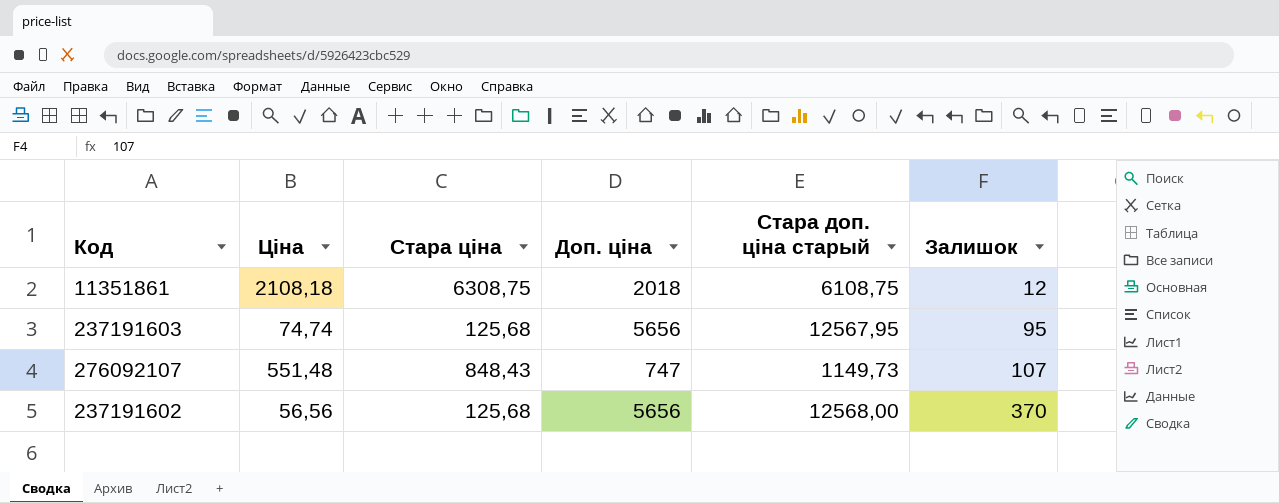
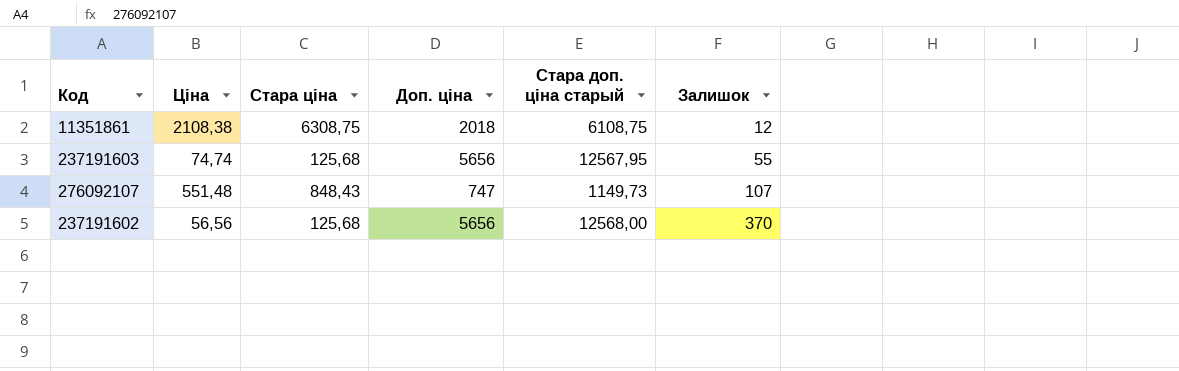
11351861 | Ціна: 2108,18 -> 2108,38
237191603 | Залишок: 95 -> 55

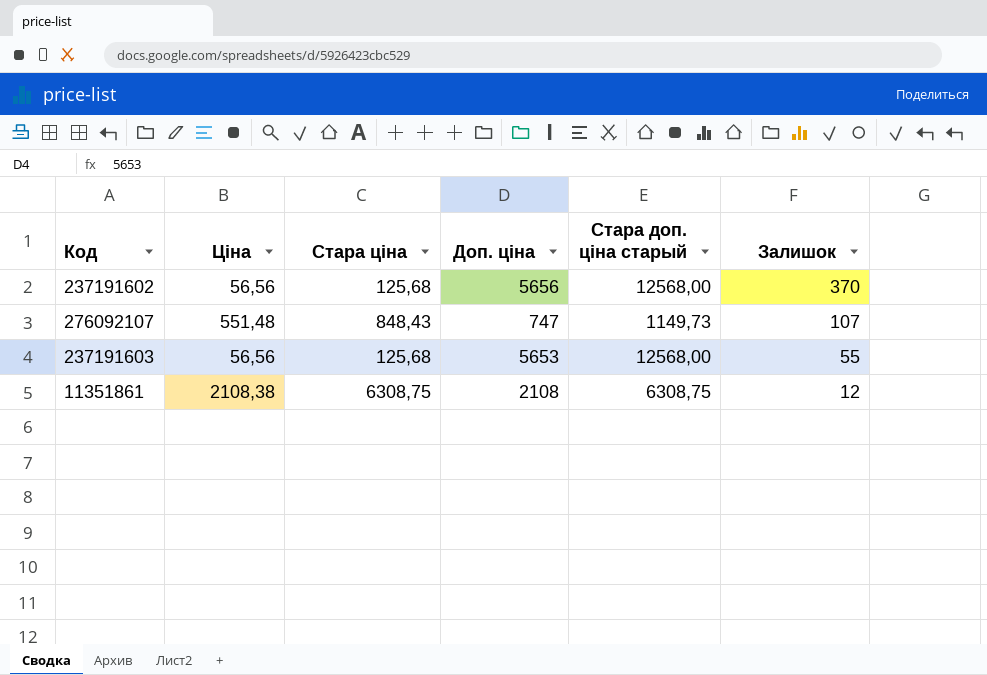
row order: Залишок ascending -> Залишок descending
237191603 | Ціна: 74,74 -> 56,56
237191603 | Доп. ціна: 5656 -> 5653
237191603 | Стара доп. ціна старый: 12567,95 -> 12568,00
11351861 | Доп. ціна: 2018 -> 2108
11351861 | Стара доп. ціна старый: 6108,75 -> 6308,75

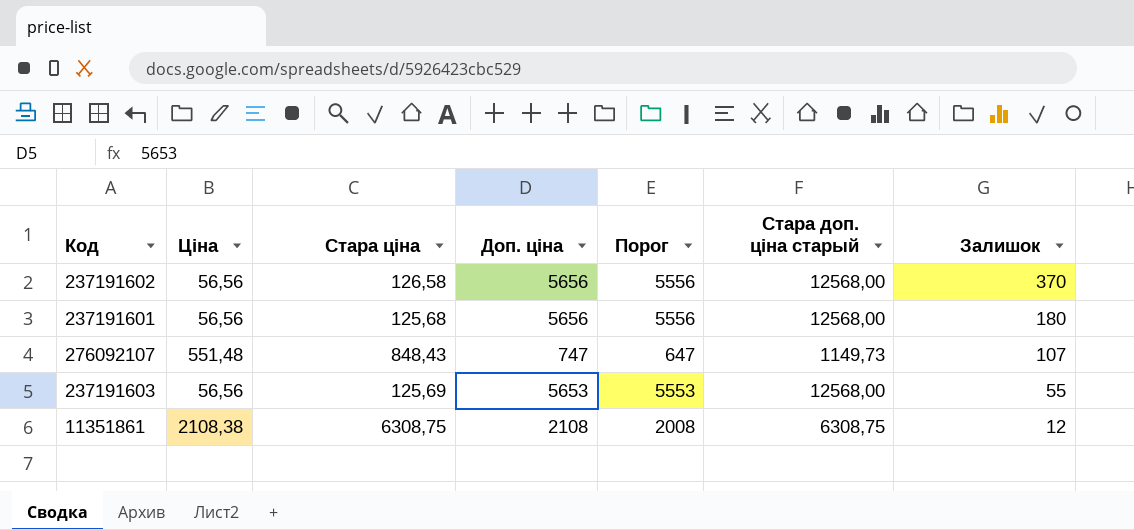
column Порог | formula: none -> [Доп. ціна] - 100
237191602 | Стара ціна: 125,68 -> 126,58
row 237191601: none -> 56,56 | 125,68 | 5656 | 5556 | 12568,00 | 180
237191603 | Стара ціна: 125,68 -> 125,69

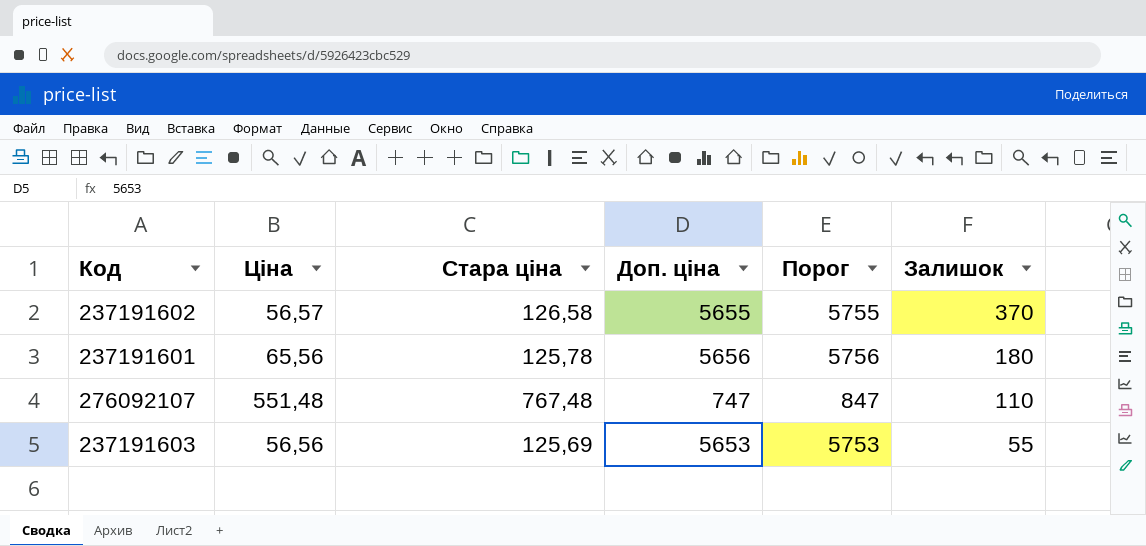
column Стара доп. ціна старый | position: 6 -> none
column Порог | formula: [Доп. ціна] - 100 -> [Доп. ціна] + 100
row 11351861: 2108,38 | 6308,75 | 2108 | 2008 | 6308,75 | 12 -> none
237191602 | Ціна: 56,56 -> 56,57
237191602 | Доп. ціна: 5656 -> 5655
237191601 | Ціна: 56,56 -> 65,56
237191601 | Стара ціна: 125,68 -> 125,78
276092107 | Стара ціна: 848,43 -> 767,48
276092107 | Залишок: 107 -> 110

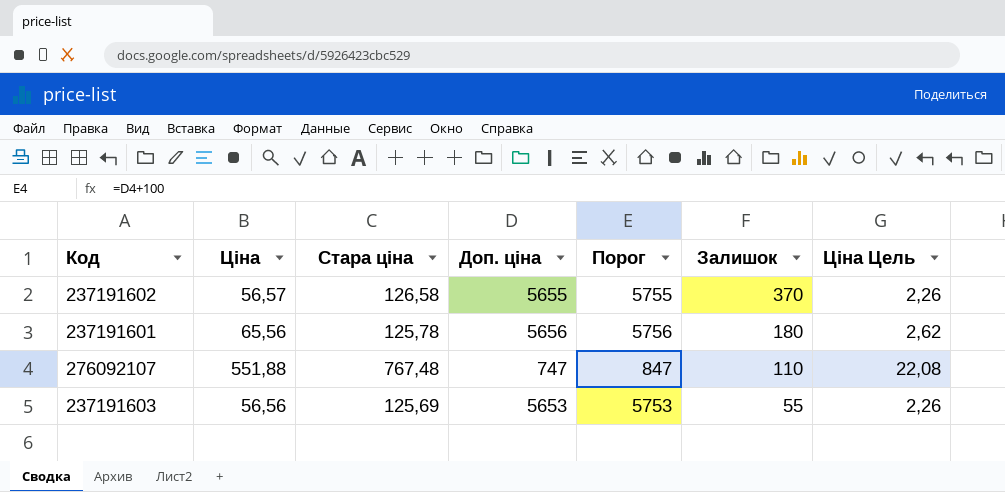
column Ціна Цель | formula: none -> [Ціна] * 0,04
276092107 | Ціна: 551,48 -> 551,88

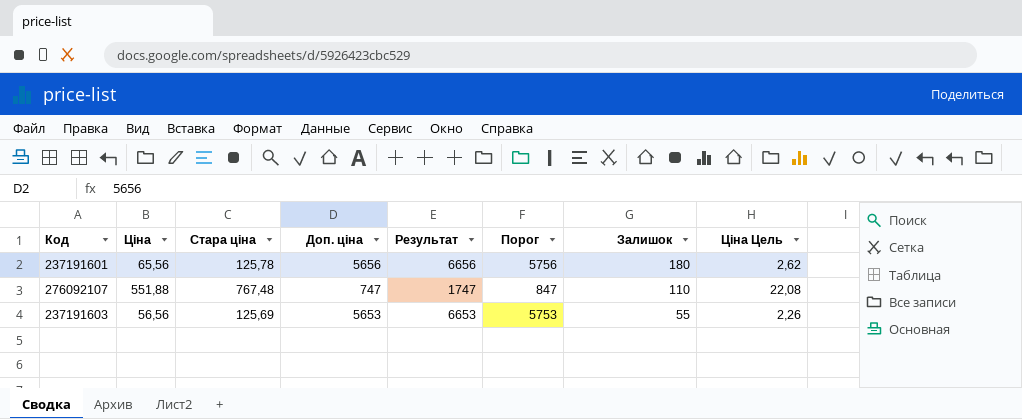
column Результат | formula: none -> [Доп. ціна] + 1000
row 237191602: 56,57 | 126,58 | 5655 | 5755 | 370 | 2,26 -> none

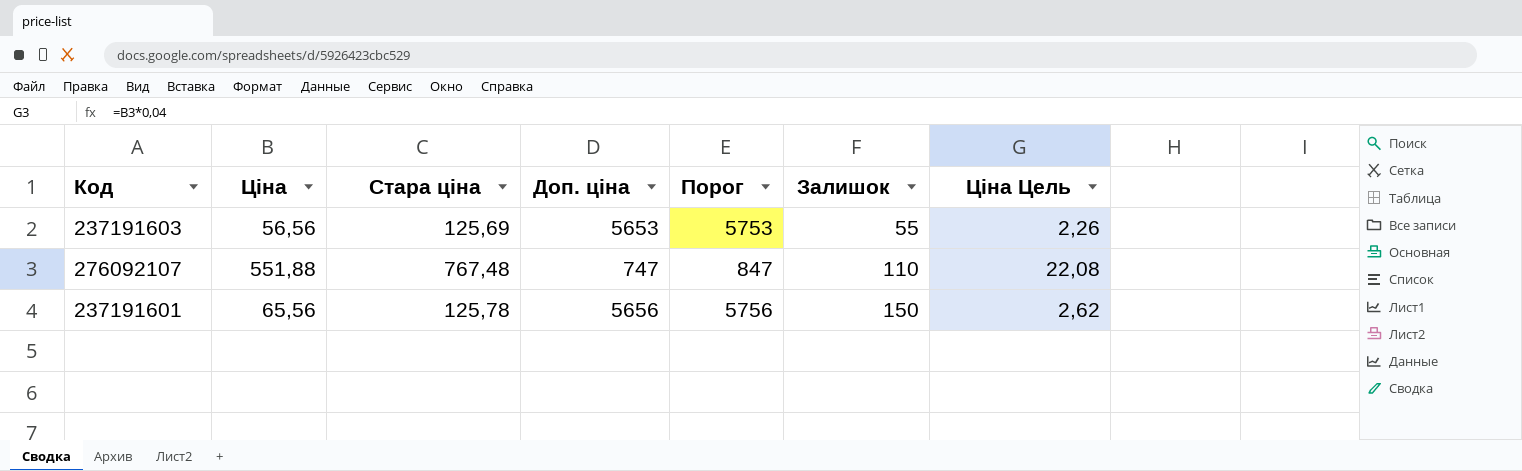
row order: Залишок descending -> Залишок ascending
column Результат | formula: [Доп. ціна] + 1000 -> none
237191601 | Залишок: 180 -> 150

